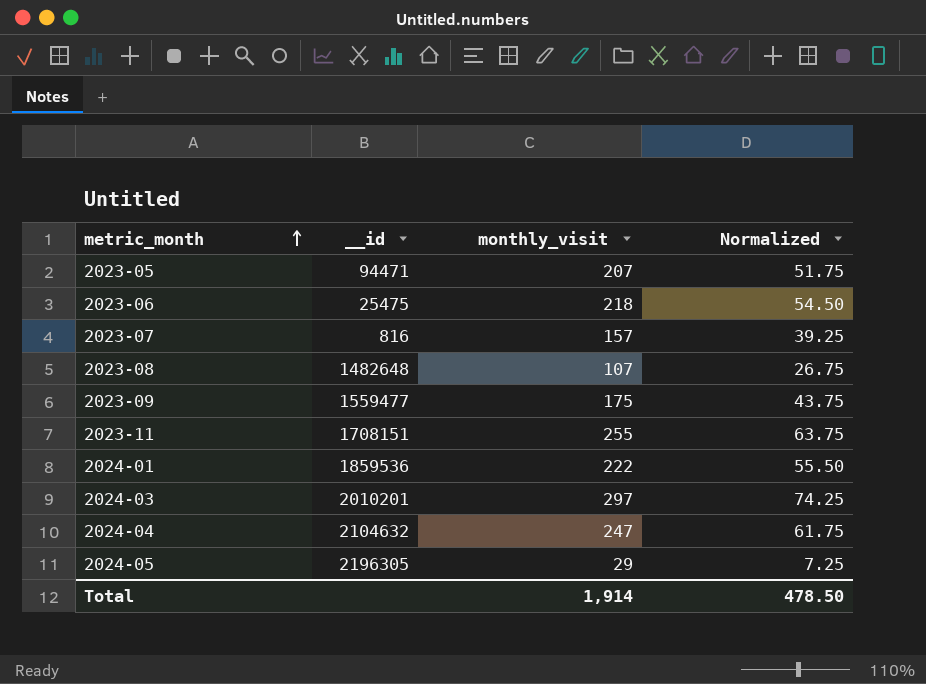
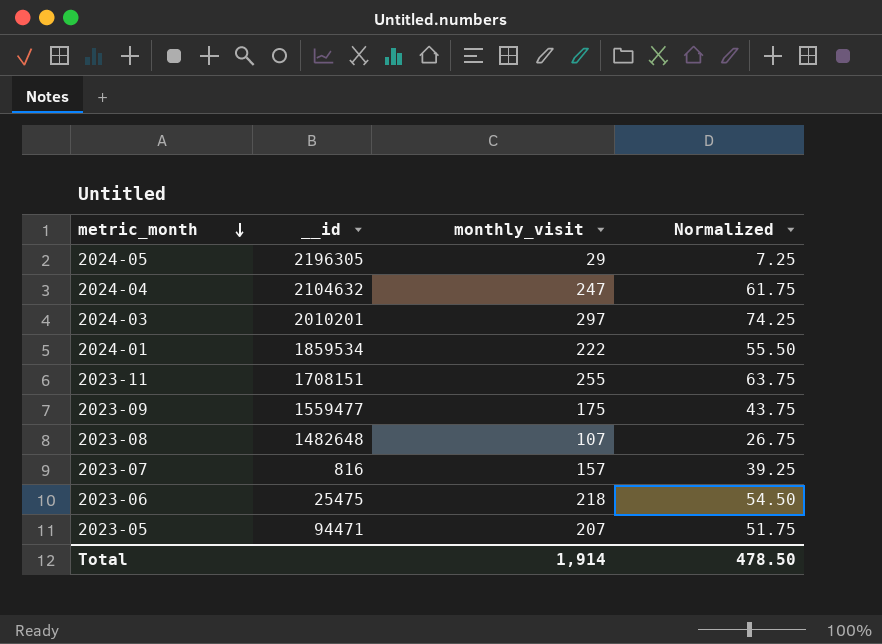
row order: metric_month ascending -> metric_month descending
2024-01 | __id: 1859536 -> 1859534

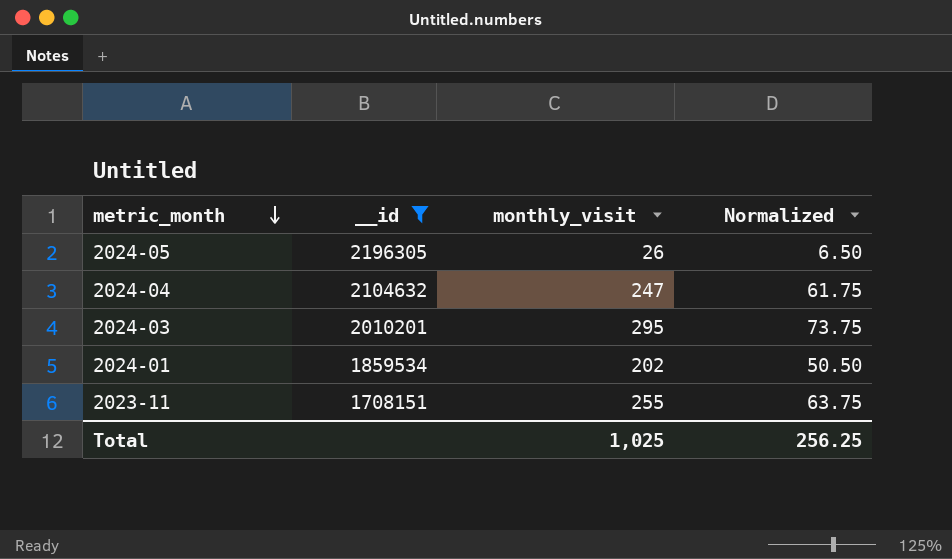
filter: none -> __id >= 1708151
2024-05 | monthly_visit: 29 -> 26
2024-05 | Normalized: 7.25 -> 6.50
2024-03 | monthly_visit: 297 -> 295
2024-03 | Normalized: 74.25 -> 73.75
2024-01 | monthly_visit: 222 -> 202
2024-01 | Normalized: 55.50 -> 50.50
Total | monthly_visit: 1,914 -> 1,025
Total | Normalized: 478.50 -> 256.25

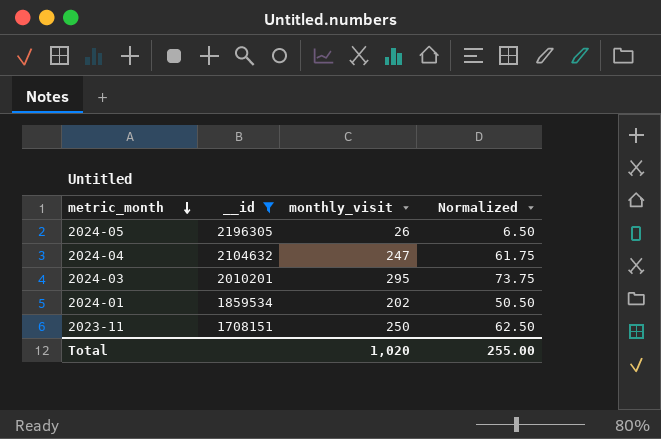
2023-11 | monthly_visit: 255 -> 250
2023-11 | Normalized: 63.75 -> 62.50
Total | monthly_visit: 1,025 -> 1,020
Total | Normalized: 256.25 -> 255.00

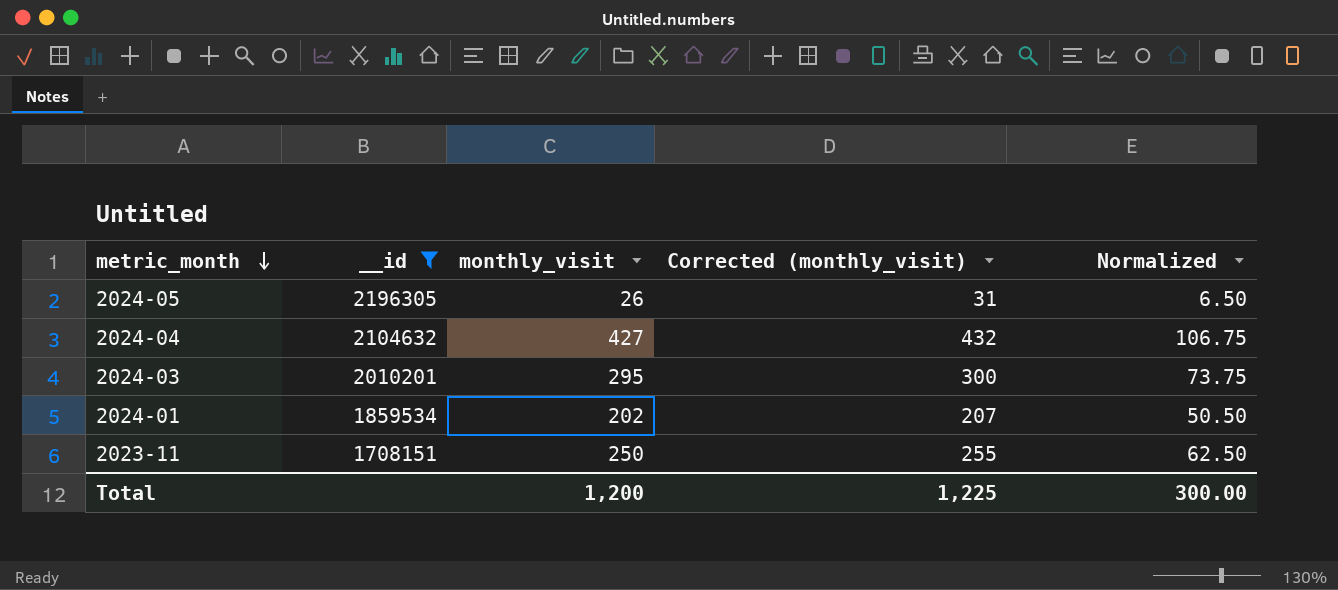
column Corrected (monthly_visit) | formula: none -> [monthly_visit] + 5
2024-04 | monthly_visit: 247 -> 427
2024-04 | Normalized: 61.75 -> 106.75
Total | monthly_visit: 1,020 -> 1,200
Total | Normalized: 255.00 -> 300.00

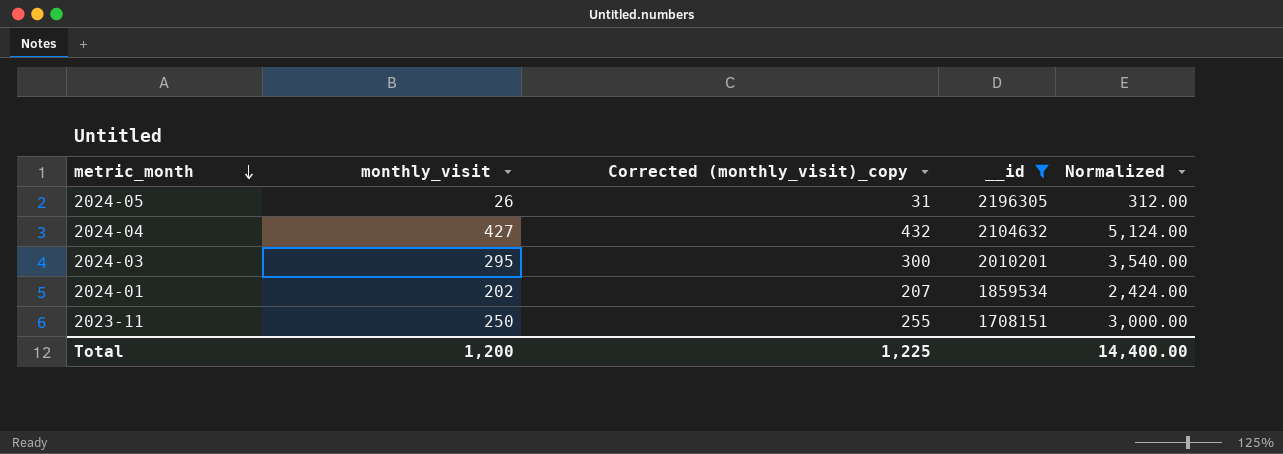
column name: Corrected (monthly_visit) -> Corrected (monthly_visit)_copy
column __id | position: 2 -> 4
column Normalized | formula: [monthly_visit] * 0.25 -> [monthly_visit] * 12
Total | Normalized: 300.00 -> 14,400.00

